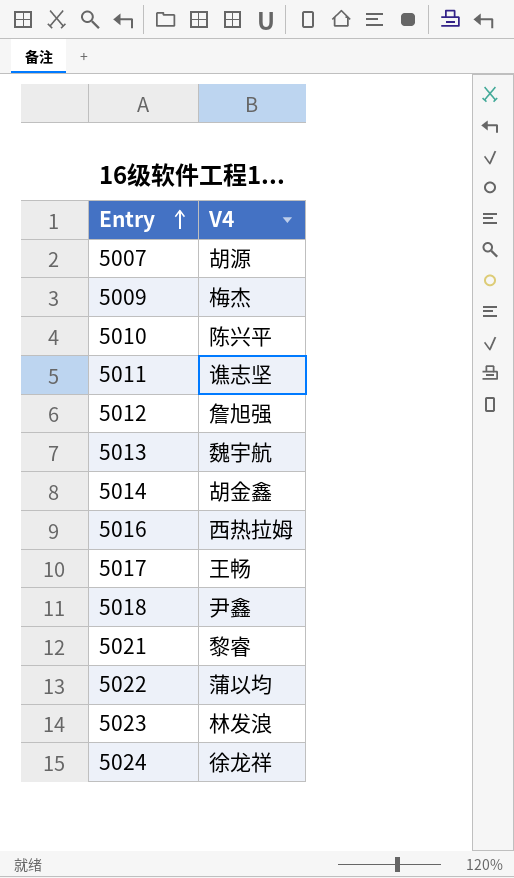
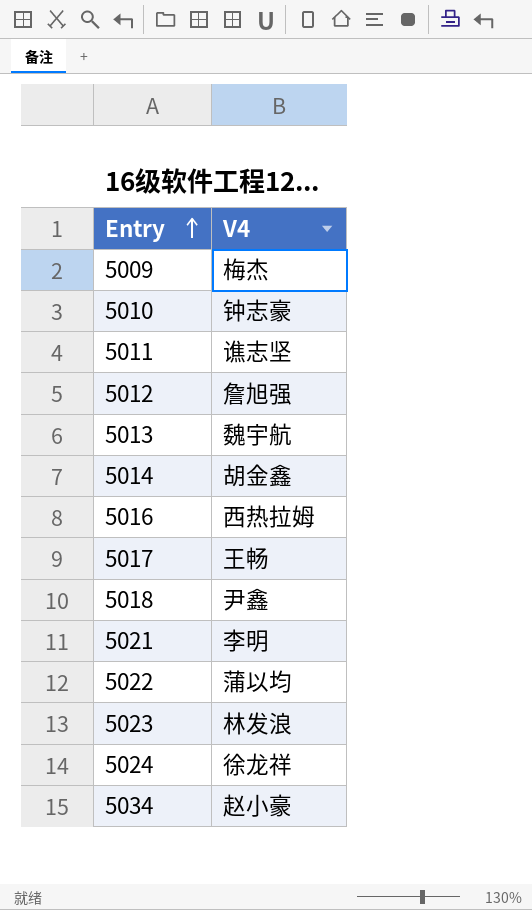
row 5007: 胡源 -> none
5010 | V4: 陈兴平 -> 钟志豪
5021 | V4: 黎睿 -> 李明
row 5034: none -> 赵小豪

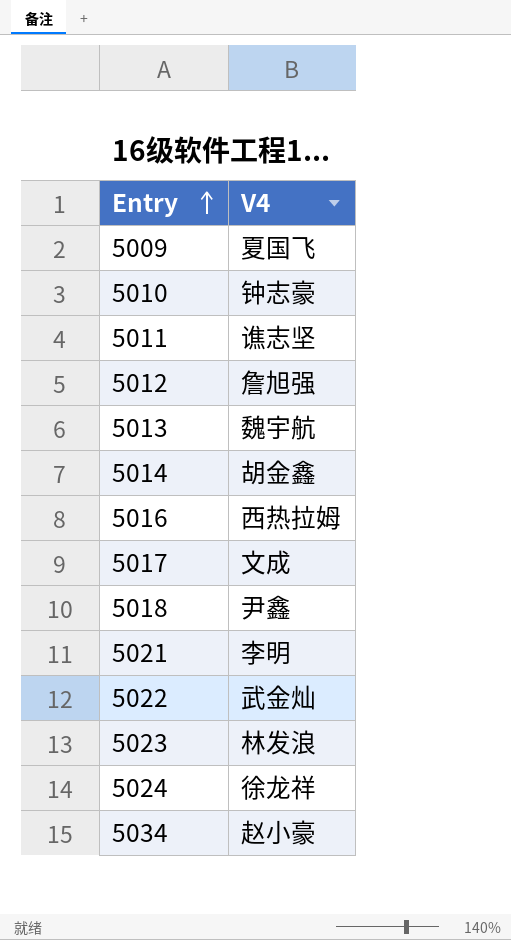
5009 | V4: 梅杰 -> 夏国飞
5017 | V4: 王畅 -> 文成
5022 | V4: 蒲以均 -> 武金灿

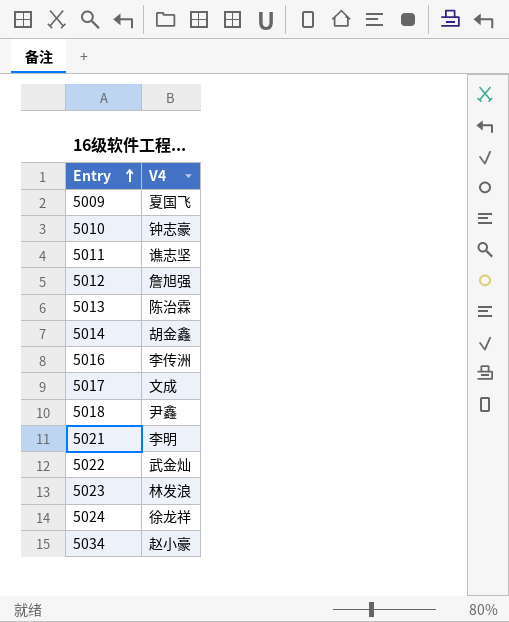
5013 | V4: 魏宇航 -> 陈治霖
5016 | V4: 西热拉姆 -> 李传洲

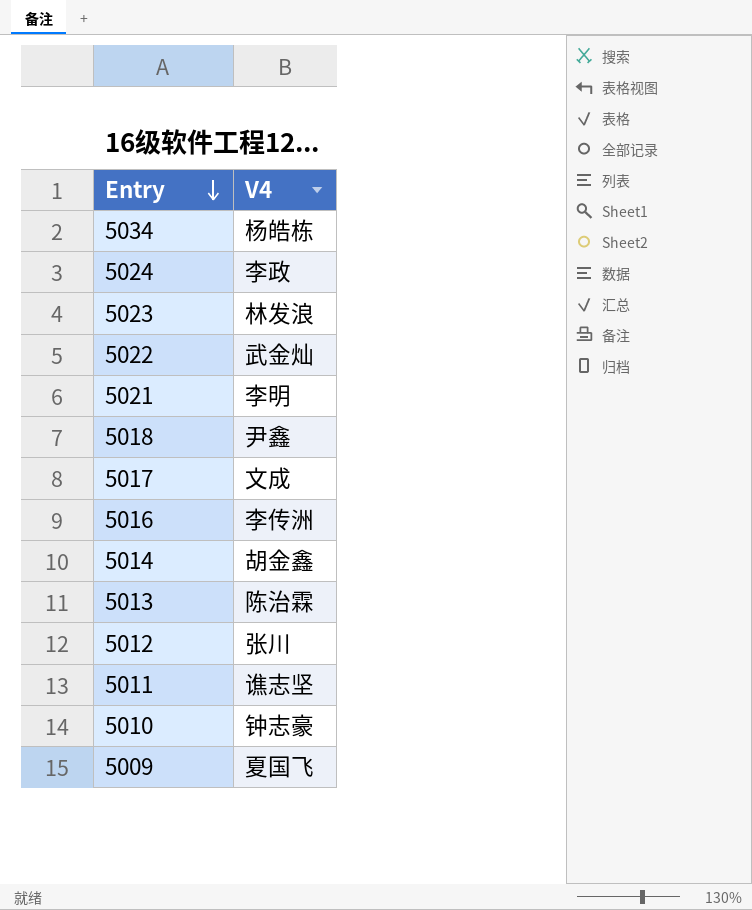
row order: Entry ascending -> Entry descending
5034 | V4: 赵小豪 -> 杨皓栋
5024 | V4: 徐龙祥 -> 李政
5012 | V4: 詹旭强 -> 张川

